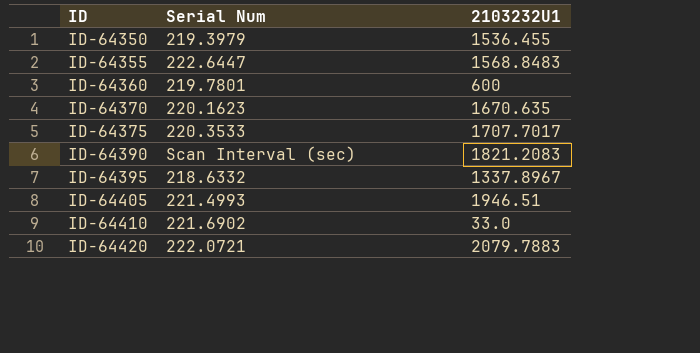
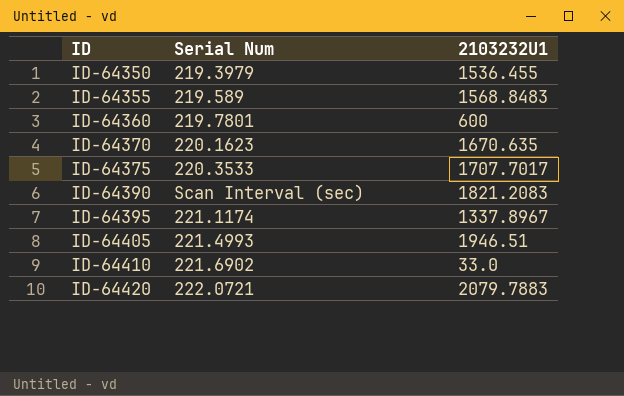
ID-64355 | Serial Num: 222.6447 -> 219.589
ID-64395 | Serial Num: 218.6332 -> 221.1174

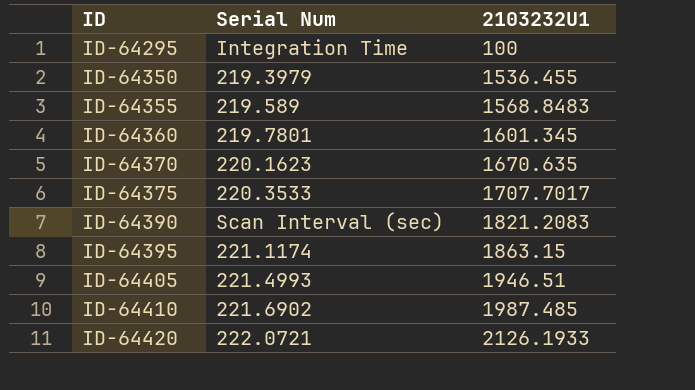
row ID-64295: none -> Integration Time | 100
ID-64360 | 2103232U1: 600 -> 1601.345
ID-64395 | 2103232U1: 1337.8967 -> 1863.15
ID-64410 | 2103232U1: 33.0 -> 1987.485
ID-64420 | 2103232U1: 2079.7883 -> 2126.1933

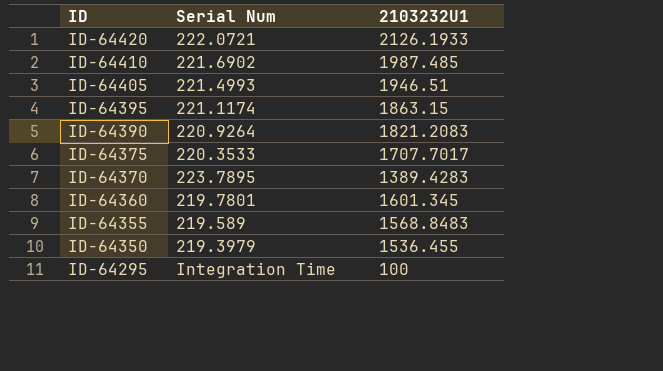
row order: ID ascending -> ID descending
ID-64390 | Serial Num: Scan Interval (sec) -> 220.9264
ID-64370 | Serial Num: 220.1623 -> 223.7895
ID-64370 | 2103232U1: 1670.635 -> 1389.4283

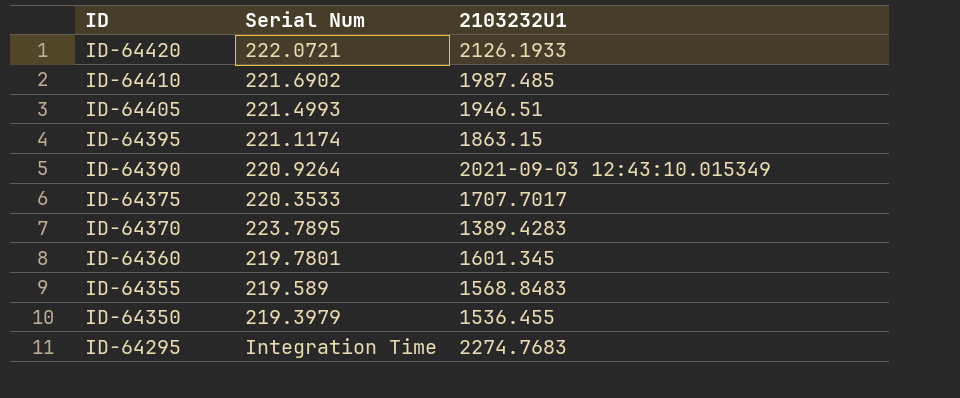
ID-64390 | 2103232U1: 1821.2083 -> 2021-09-03 12:43:10.015349
ID-64295 | 2103232U1: 100 -> 2274.7683

